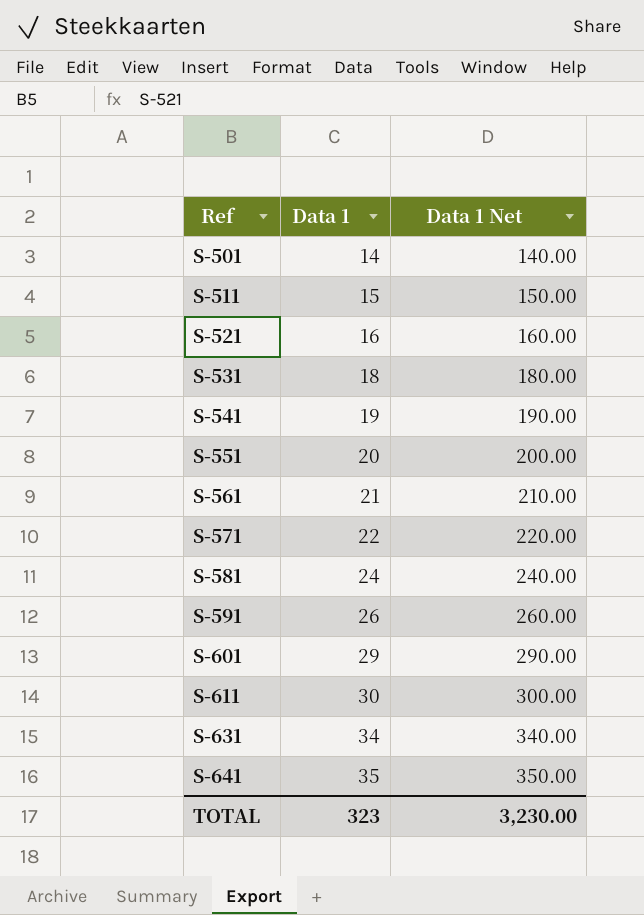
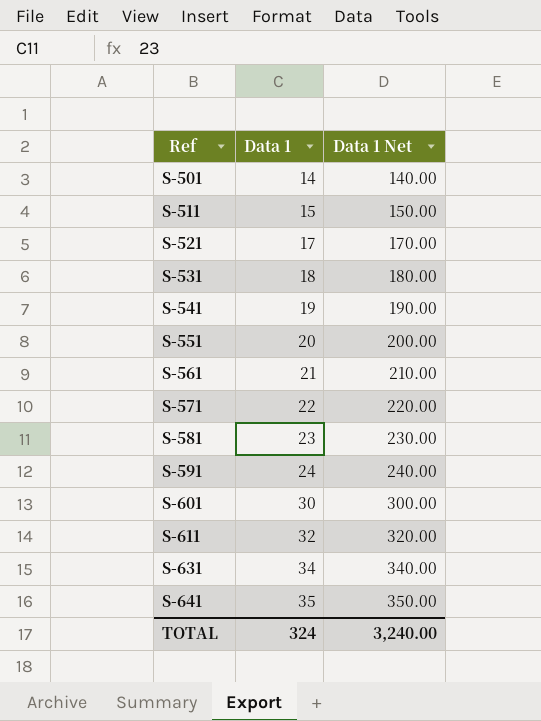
S-521 | Data 1: 16 -> 17
S-521 | Data 1 Net: 160.00 -> 170.00
S-581 | Data 1: 24 -> 23
S-581 | Data 1 Net: 240.00 -> 230.00
S-591 | Data 1: 26 -> 24
S-591 | Data 1 Net: 260.00 -> 240.00
S-601 | Data 1: 29 -> 30
S-601 | Data 1 Net: 290.00 -> 300.00
S-611 | Data 1: 30 -> 32
S-611 | Data 1 Net: 300.00 -> 320.00
TOTAL | Data 1: 323 -> 324
TOTAL | Data 1 Net: 3,230.00 -> 3,240.00

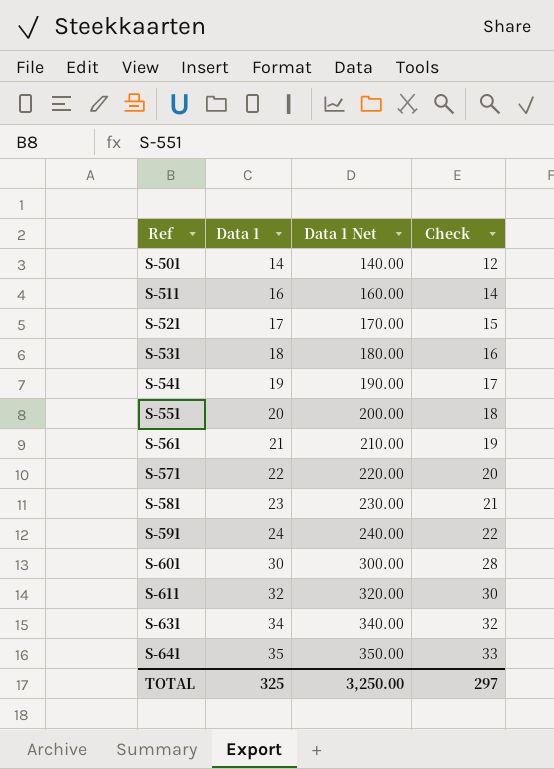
column Check | formula: none -> [Data 1] - 2
S-511 | Data 1: 15 -> 16
S-511 | Data 1 Net: 150.00 -> 160.00
TOTAL | Data 1: 324 -> 325
TOTAL | Data 1 Net: 3,240.00 -> 3,250.00

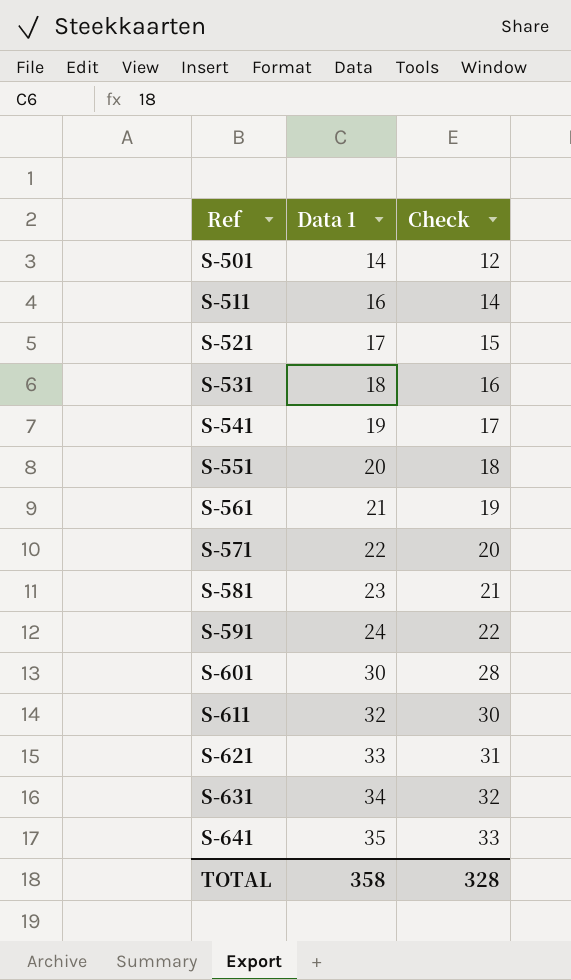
column Data 1 Net | formula: [Data 1] * 10 -> none
row S-621: none -> 33 | 31
TOTAL | Data 1: 325 -> 358
TOTAL | Check: 297 -> 328

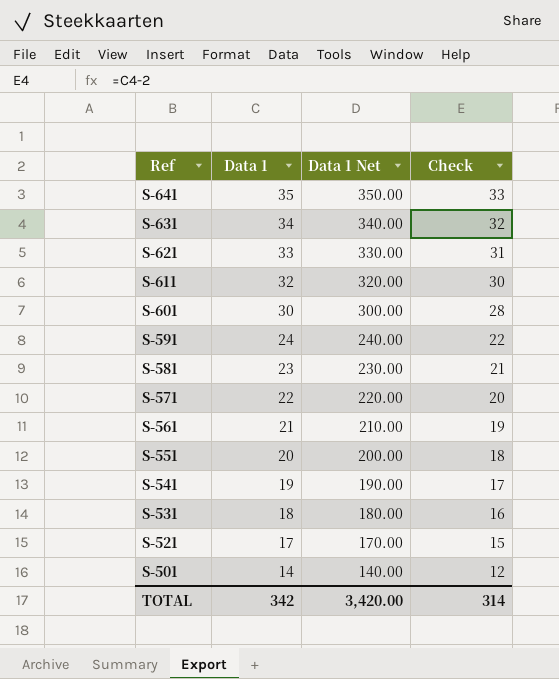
row order: Ref ascending -> Ref descending
column Data 1 Net | formula: none -> [Data 1] * 10
row S-511: 16 | 14 -> none
TOTAL | Data 1: 358 -> 342
TOTAL | Check: 328 -> 314

